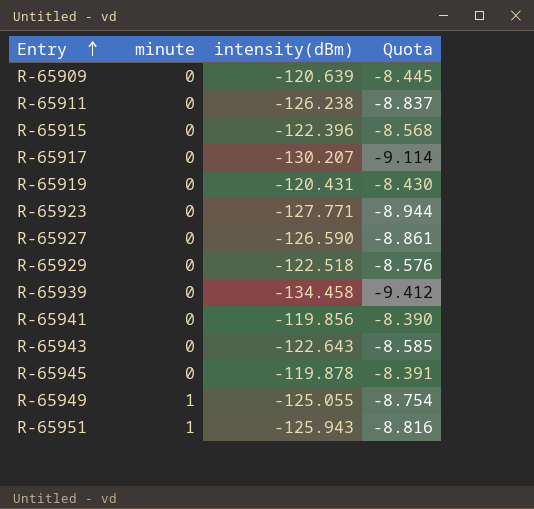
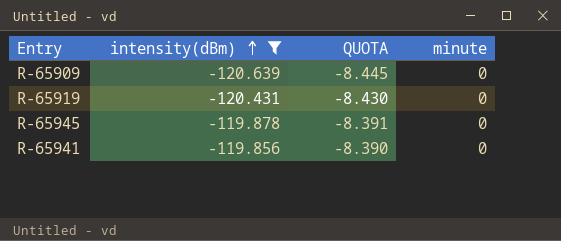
filter: none -> intensity(dBm) >= -120.639
row order: Entry ascending -> intensity(dBm) ascending
column name: Quota -> QUOTA
column minute | position: 2 -> 4

